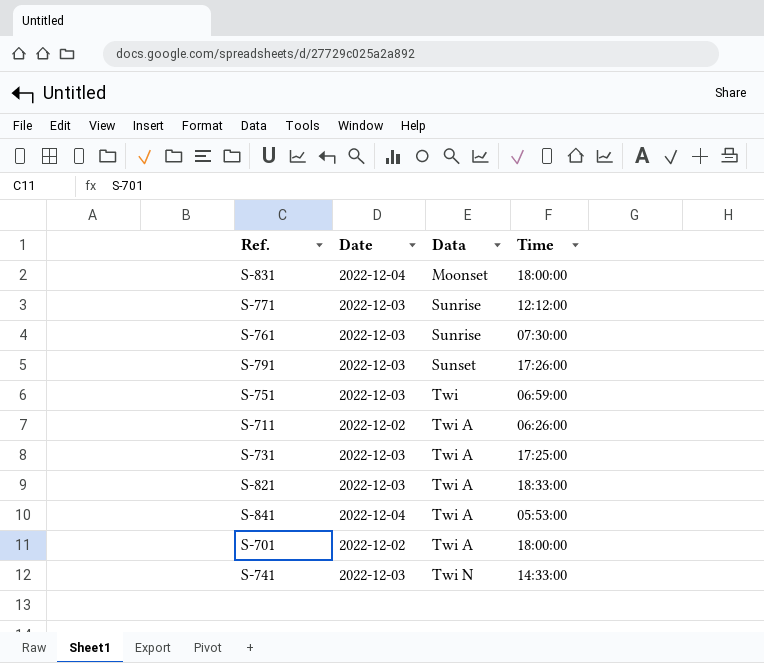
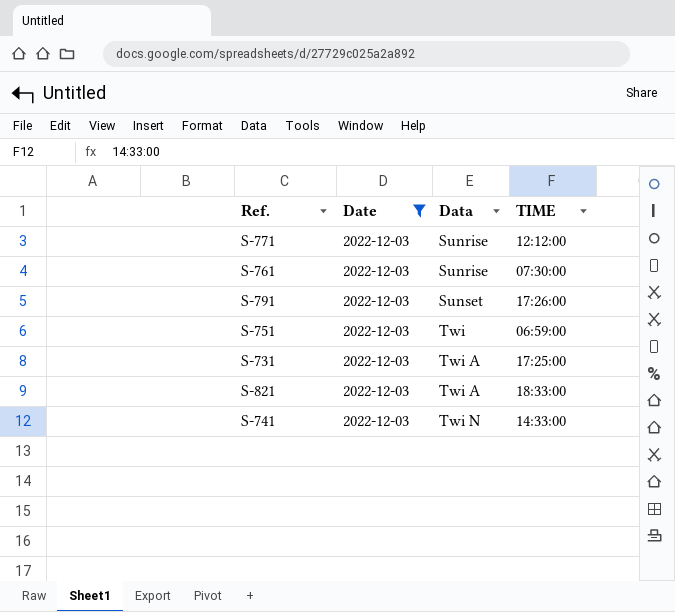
filter: none -> Date = 2022-12-03
column name: Time -> TIME

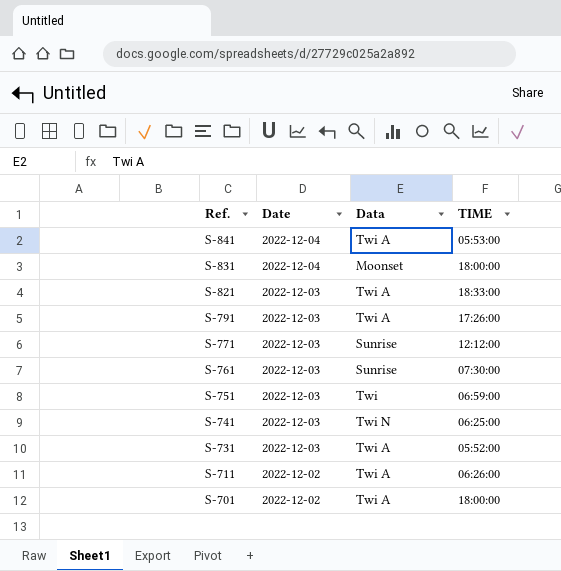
filter: Date = 2022-12-03 -> none
row order: Data ascending -> Ref. descending
S-791 | Data: Sunset -> Twi A
S-741 | TIME: 14:33:00 -> 06:25:00
S-731 | TIME: 17:25:00 -> 05:52:00

